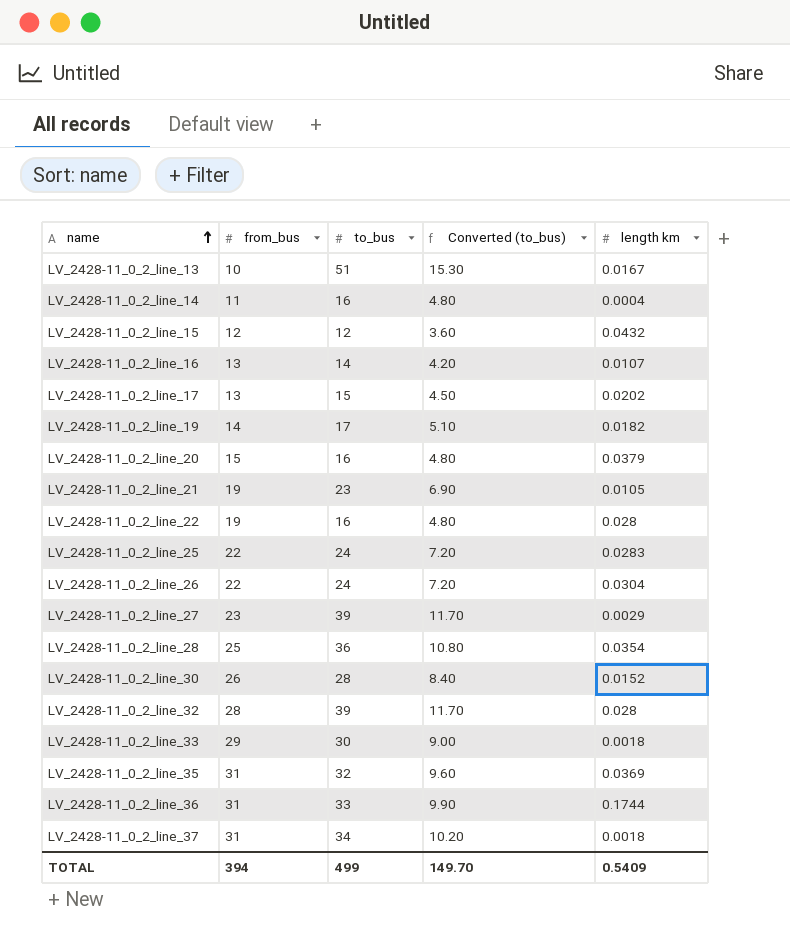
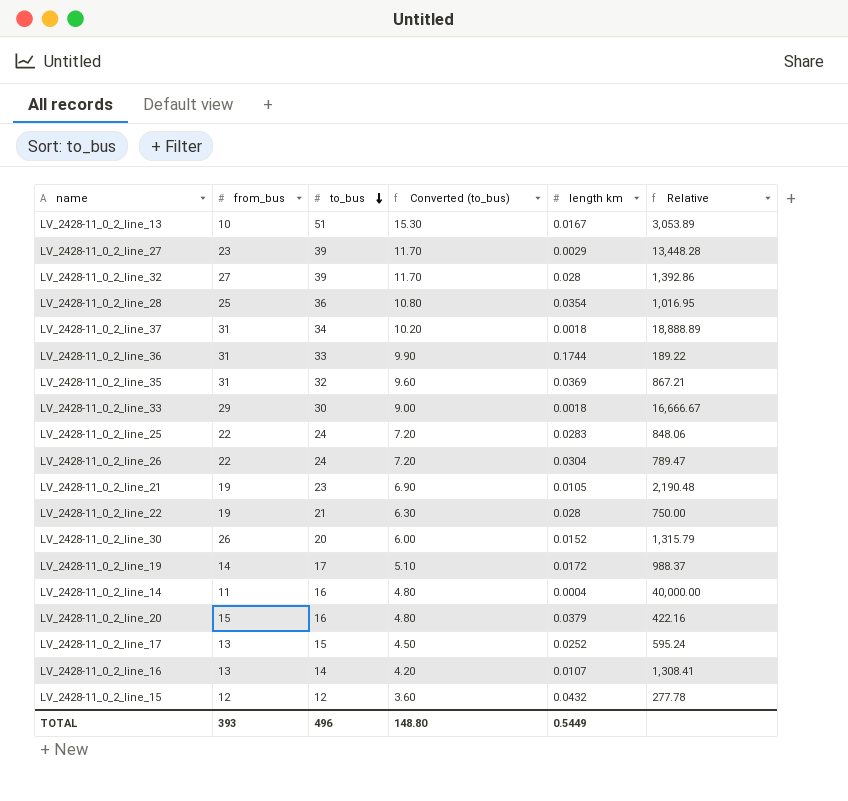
row order: name ascending -> to_bus descending
column Relative | formula: none -> [to_bus] / [length km]
LV_2428-11_0_2_line_32 | from_bus: 28 -> 27
LV_2428-11_0_2_line_22 | to_bus: 16 -> 21
LV_2428-11_0_2_line_22 | Converted (to_bus): 4.80 -> 6.30
LV_2428-11_0_2_line_30 | to_bus: 28 -> 20
LV_2428-11_0_2_line_30 | Converted (to_bus): 8.40 -> 6.00
LV_2428-11_0_2_line_19 | length km: 0.0182 -> 0.0172
LV_2428-11_0_2_line_17 | length km: 0.0202 -> 0.0252
TOTAL | from_bus: 394 -> 393
TOTAL | to_bus: 499 -> 496
TOTAL | Converted (to_bus): 149.70 -> 148.80
TOTAL | length km: 0.5409 -> 0.5449

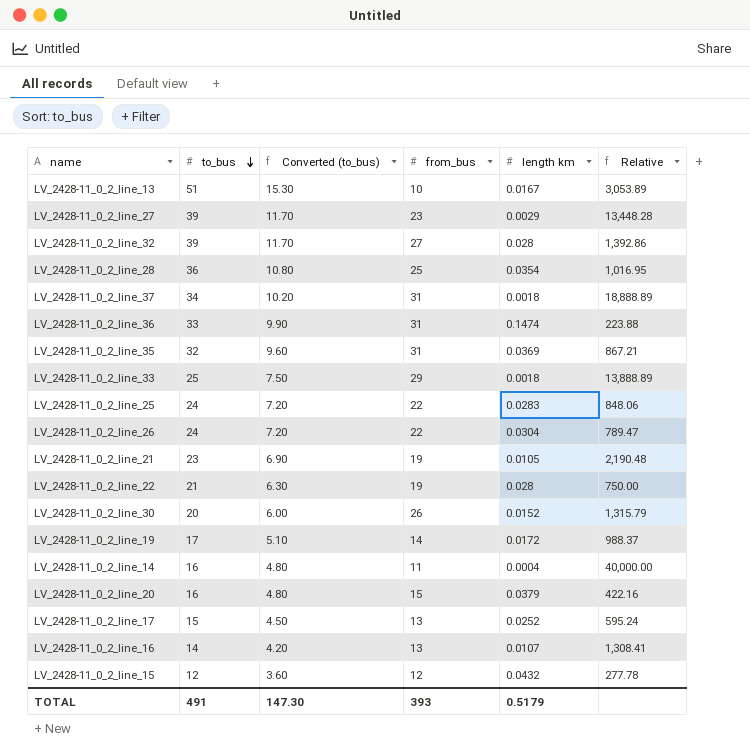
column from_bus | position: 2 -> 4
LV_2428-11_0_2_line_36 | length km: 0.1744 -> 0.1474
LV_2428-11_0_2_line_36 | Relative: 189.22 -> 223.88
LV_2428-11_0_2_line_33 | to_bus: 30 -> 25
LV_2428-11_0_2_line_33 | Converted (to_bus): 9.00 -> 7.50
LV_2428-11_0_2_line_33 | Relative: 16,666.67 -> 13,888.89
TOTAL | to_bus: 496 -> 491
TOTAL | Converted (to_bus): 148.80 -> 147.30
TOTAL | length km: 0.5449 -> 0.5179

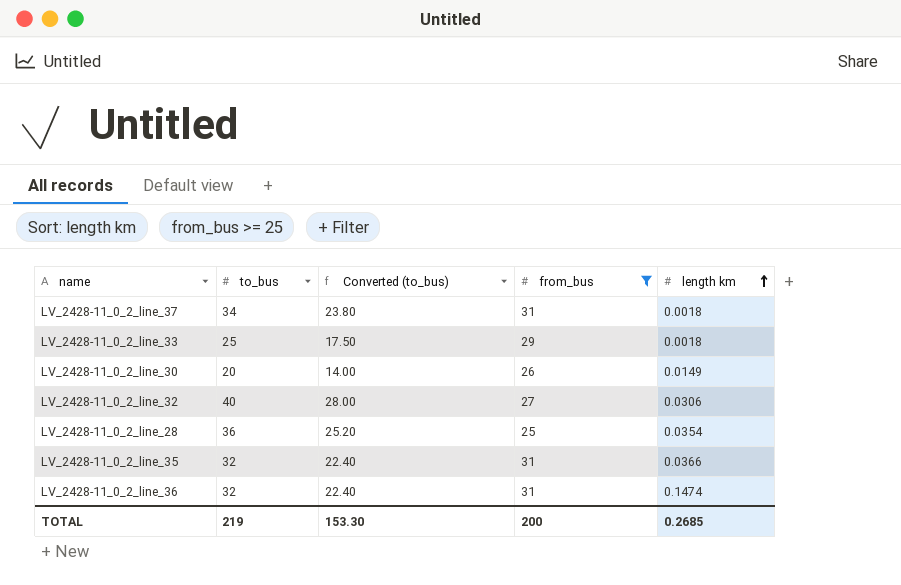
filter: none -> from_bus >= 25
row order: to_bus descending -> length km ascending
column Relative | formula: [to_bus] / [length km] -> none
column Converted (to_bus) | formula: [to_bus] * 0.3 -> [to_bus] * 0.7
LV_2428-11_0_2_line_30 | length km: 0.0152 -> 0.0149
LV_2428-11_0_2_line_32 | to_bus: 39 -> 40
LV_2428-11_0_2_line_32 | length km: 0.028 -> 0.0306
LV_2428-11_0_2_line_35 | length km: 0.0369 -> 0.0366
LV_2428-11_0_2_line_36 | to_bus: 33 -> 32
TOTAL | to_bus: 491 -> 219
TOTAL | Converted (to_bus): 147.30 -> 153.30
TOTAL | from_bus: 393 -> 200
TOTAL | length km: 0.5179 -> 0.2685

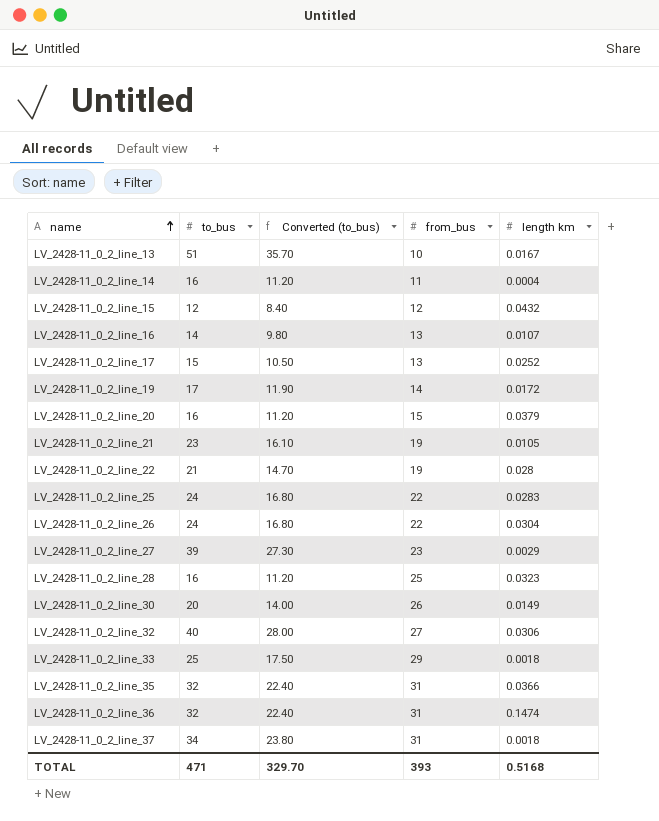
filter: from_bus >= 25 -> none
row order: length km ascending -> name ascending
LV_2428-11_0_2_line_28 | to_bus: 36 -> 16
LV_2428-11_0_2_line_28 | Converted (to_bus): 25.20 -> 11.20
LV_2428-11_0_2_line_28 | length km: 0.0354 -> 0.0323
TOTAL | to_bus: 219 -> 471
TOTAL | Converted (to_bus): 153.30 -> 329.70
TOTAL | from_bus: 200 -> 393
TOTAL | length km: 0.2685 -> 0.5168

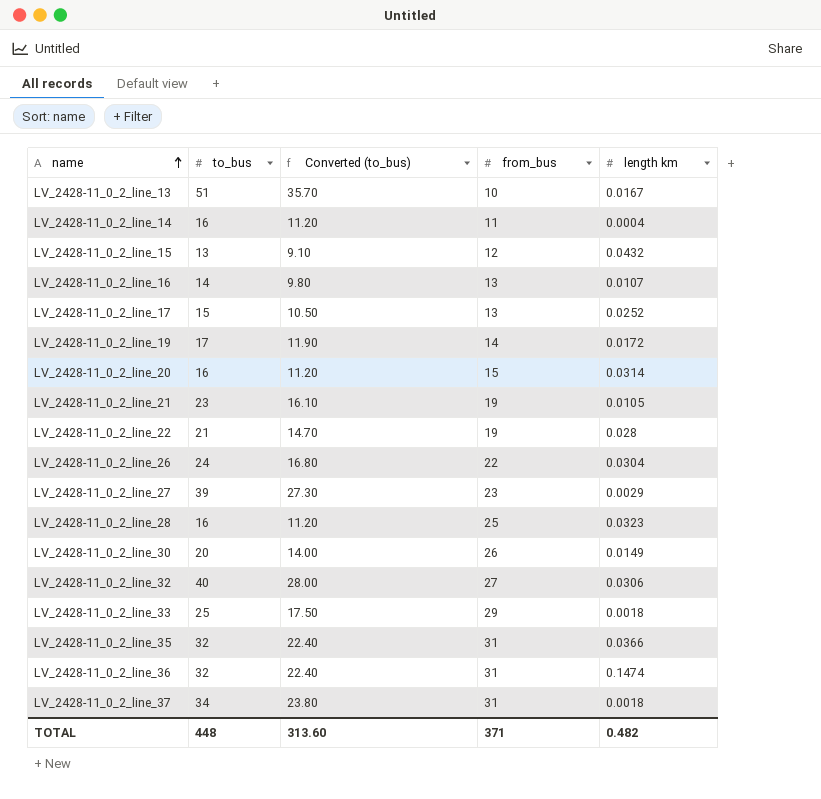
row LV_2428-11_0_2_line_25: 24 | 16.80 | 22 | 0.0283 -> none
LV_2428-11_0_2_line_15 | to_bus: 12 -> 13
LV_2428-11_0_2_line_15 | Converted (to_bus): 8.40 -> 9.10
LV_2428-11_0_2_line_20 | length km: 0.0379 -> 0.0314
TOTAL | to_bus: 471 -> 448
TOTAL | Converted (to_bus): 329.70 -> 313.60
TOTAL | from_bus: 393 -> 371
TOTAL | length km: 0.5168 -> 0.482

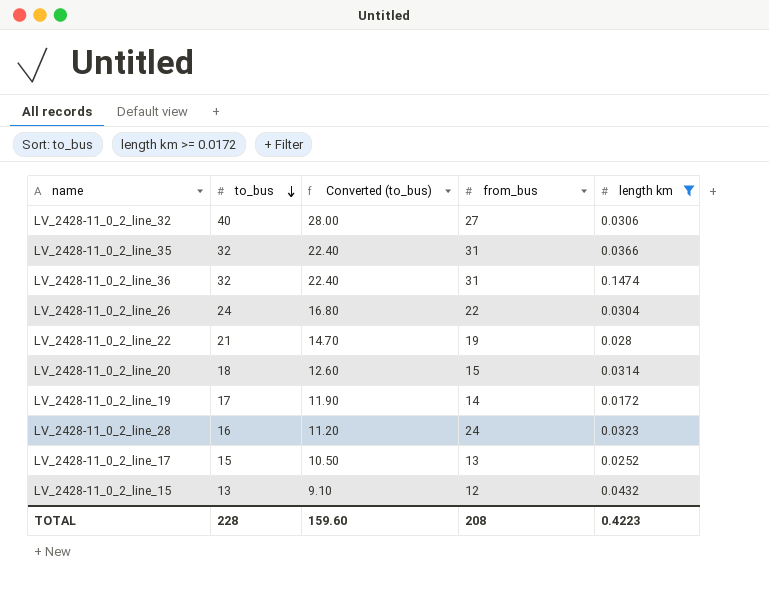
filter: none -> length km >= 0.0172
row order: name ascending -> to_bus descending
LV_2428-11_0_2_line_20 | to_bus: 16 -> 18
LV_2428-11_0_2_line_20 | Converted (to_bus): 11.20 -> 12.60
LV_2428-11_0_2_line_28 | from_bus: 25 -> 24
TOTAL | to_bus: 448 -> 228
TOTAL | Converted (to_bus): 313.60 -> 159.60
TOTAL | from_bus: 371 -> 208
TOTAL | length km: 0.482 -> 0.4223

